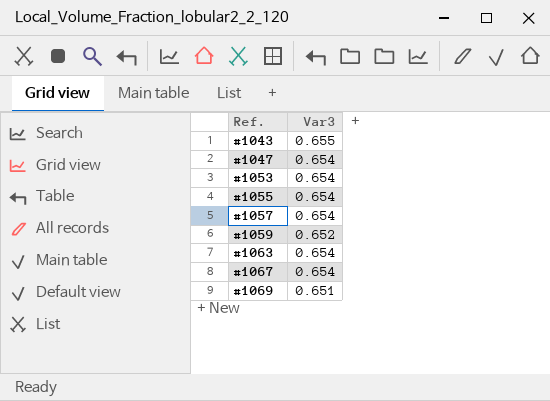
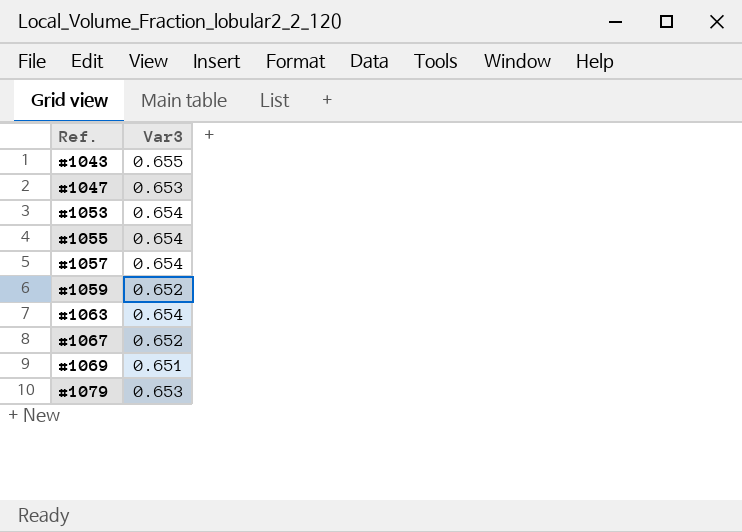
#1047 | Var3: 0.654 -> 0.653
#1067 | Var3: 0.654 -> 0.652
row #1079: none -> 0.653

